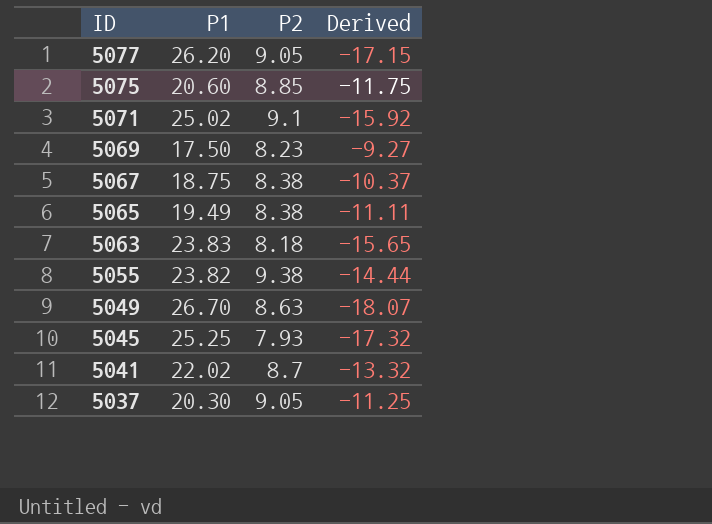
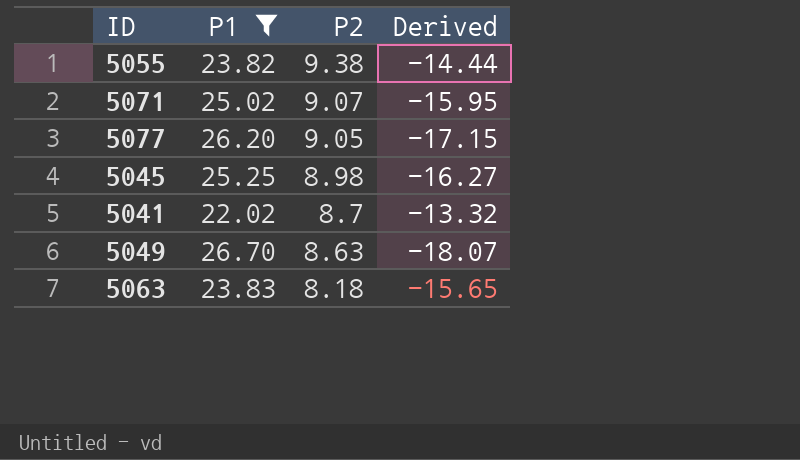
filter: none -> P1 >= 22.02
row order: ID descending -> P2 descending
5071 | P2: 9.1 -> 9.07
5071 | Derived: -15.92 -> -15.95
5045 | P2: 7.93 -> 8.98
5045 | Derived: -17.32 -> -16.27

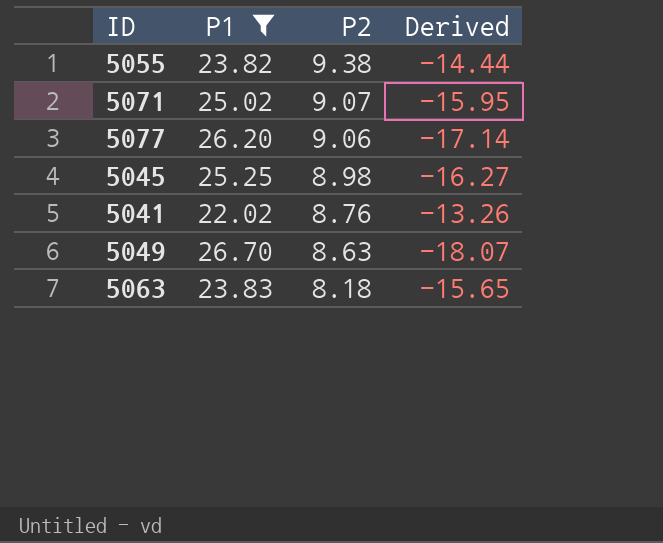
5077 | P2: 9.05 -> 9.06
5077 | Derived: -17.15 -> -17.14
5041 | P2: 8.7 -> 8.76
5041 | Derived: -13.32 -> -13.26

